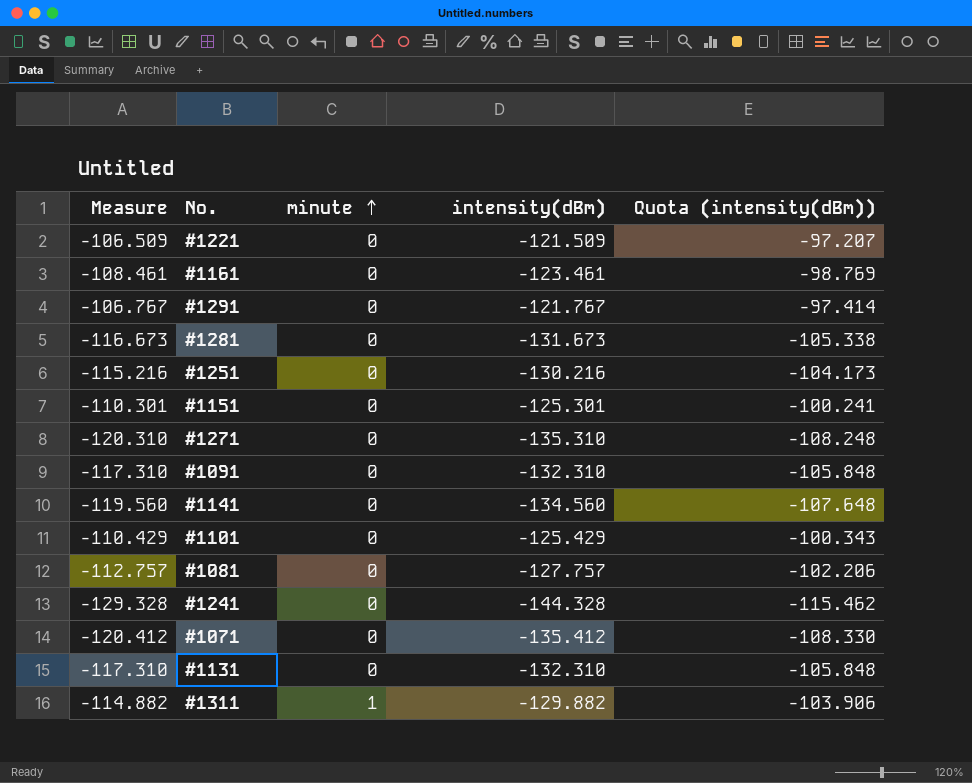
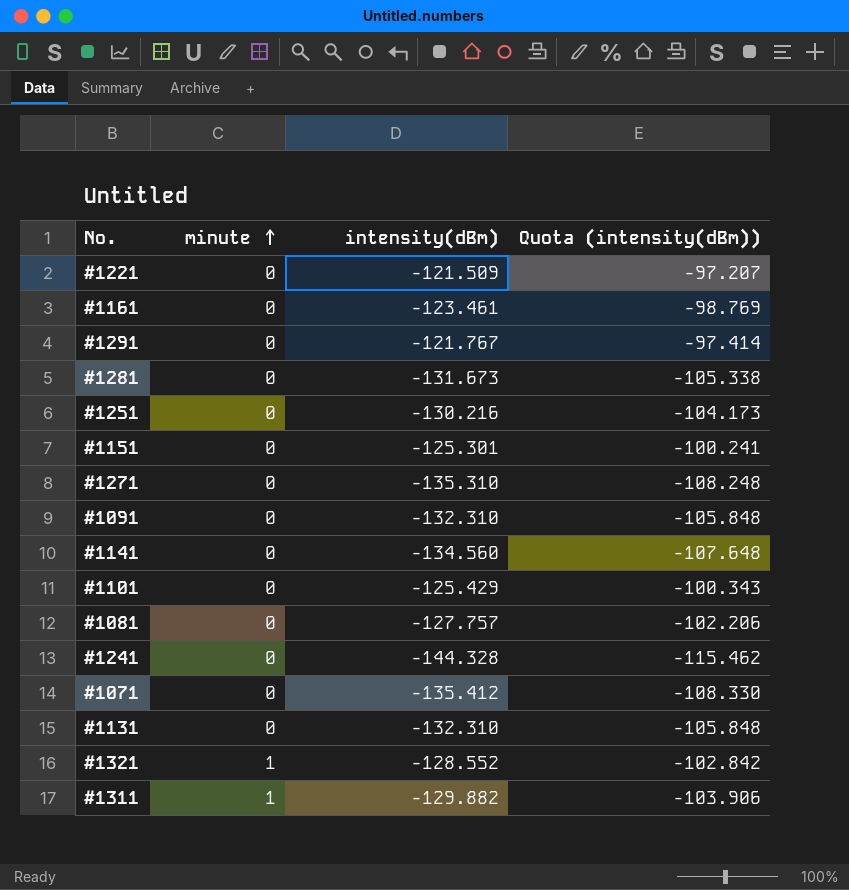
column Measure | formula: [intensity(dBm)] + 15 -> none
row #1321: none -> 1 | -128.552 | -102.842

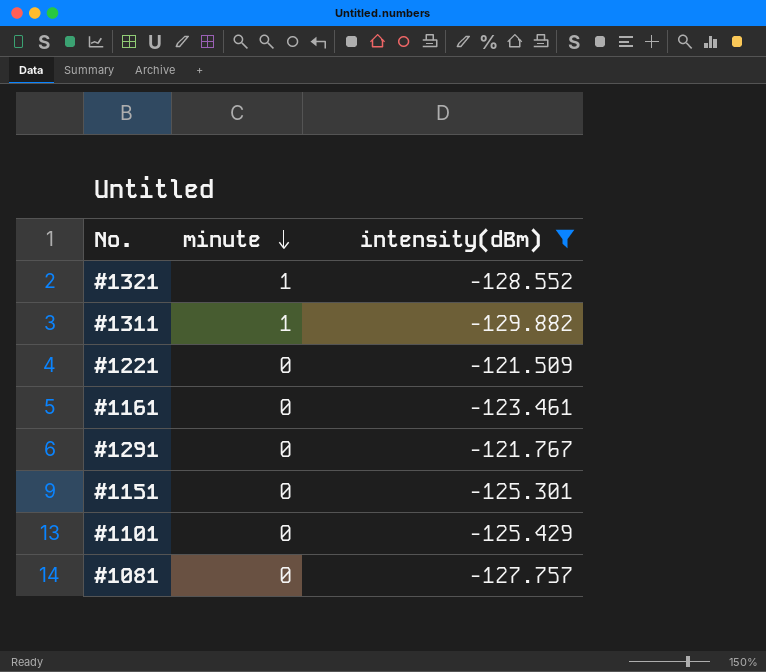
filter: none -> intensity(dBm) >= -129.882
row order: minute ascending -> minute descending
column Quota (intensity(dBm)) | formula: [intensity(dBm)] * 0.8 -> none

